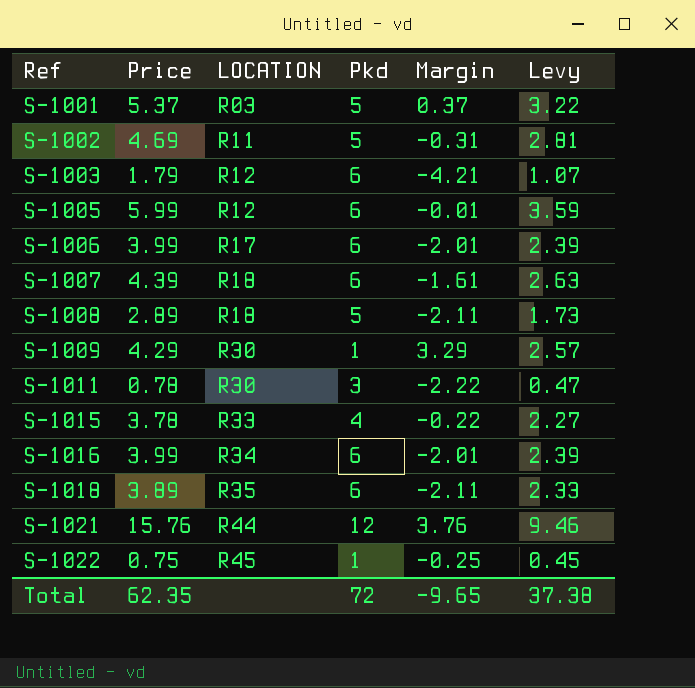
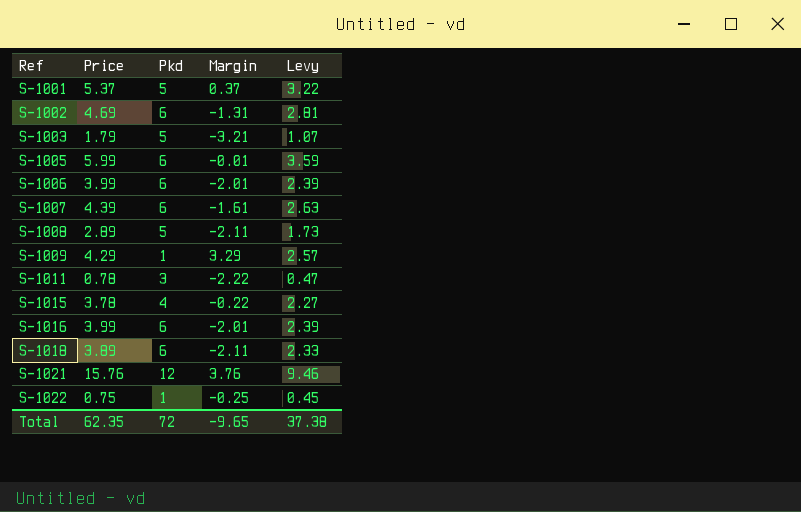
column LOCATION | position: 3 -> none
S-1002 | Pkd: 5 -> 6
S-1002 | Margin: -0.31 -> -1.31
S-1003 | Pkd: 6 -> 5
S-1003 | Margin: -4.21 -> -3.21

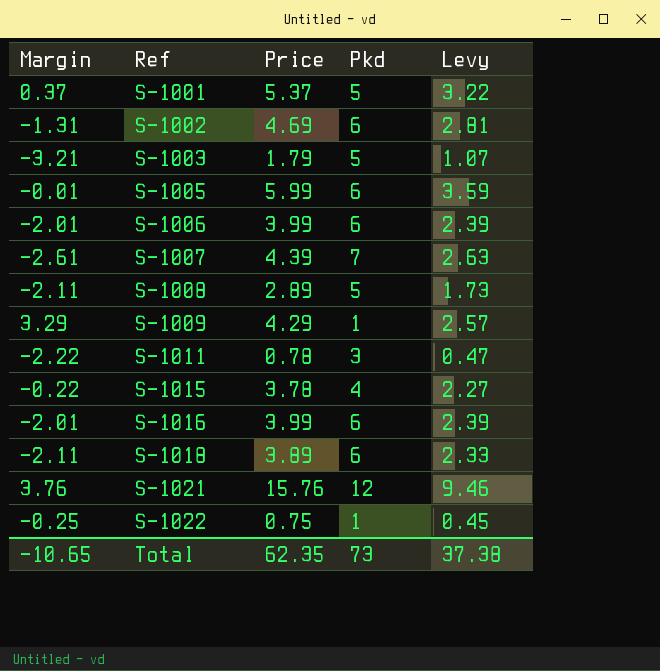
column Margin | position: 4 -> 1
S-1007 | Margin: -1.61 -> -2.61
S-1007 | Pkd: 6 -> 7
Total | Margin: -9.65 -> -10.65
Total | Pkd: 72 -> 73

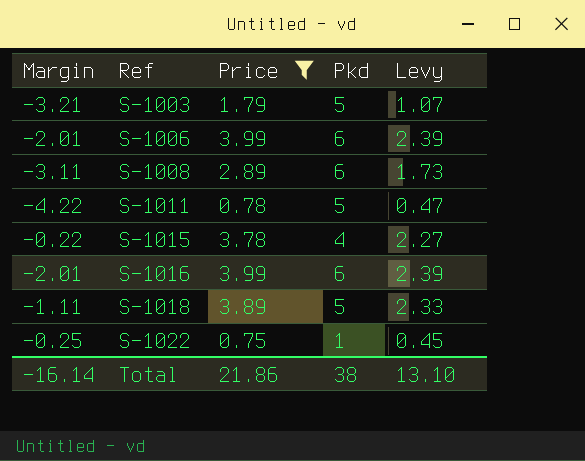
filter: none -> Price <= 3.99
S-1008 | Margin: -2.11 -> -3.11
S-1008 | Pkd: 5 -> 6
S-1011 | Margin: -2.22 -> -4.22
S-1011 | Pkd: 3 -> 5
S-1018 | Margin: -2.11 -> -1.11
S-1018 | Pkd: 6 -> 5
Total | Margin: -10.65 -> -16.14
Total | Price: 62.35 -> 21.86
Total | Pkd: 73 -> 38
Total | Levy: 37.38 -> 13.10

